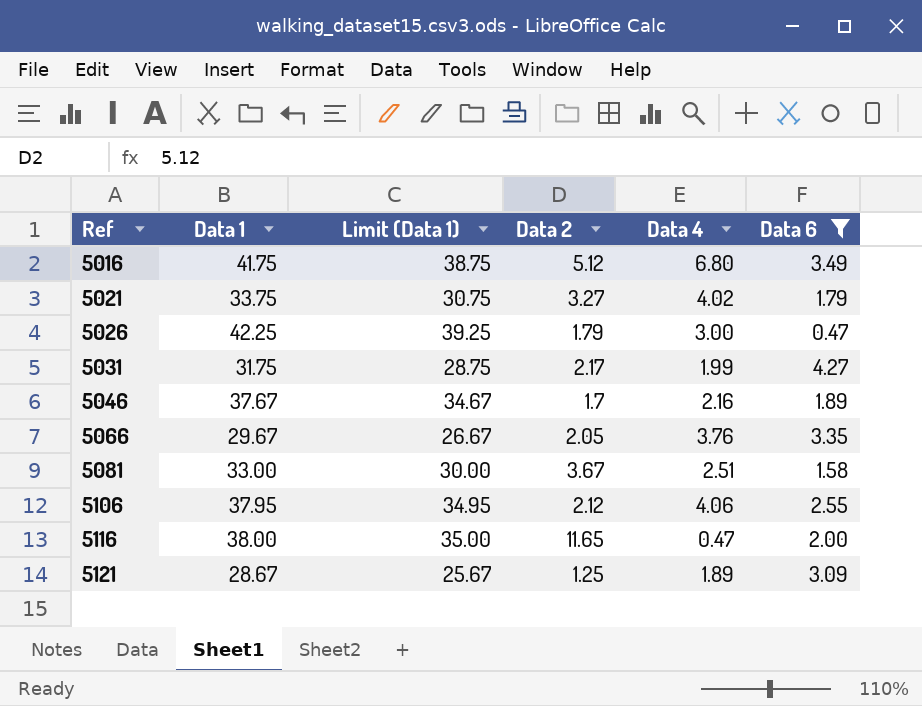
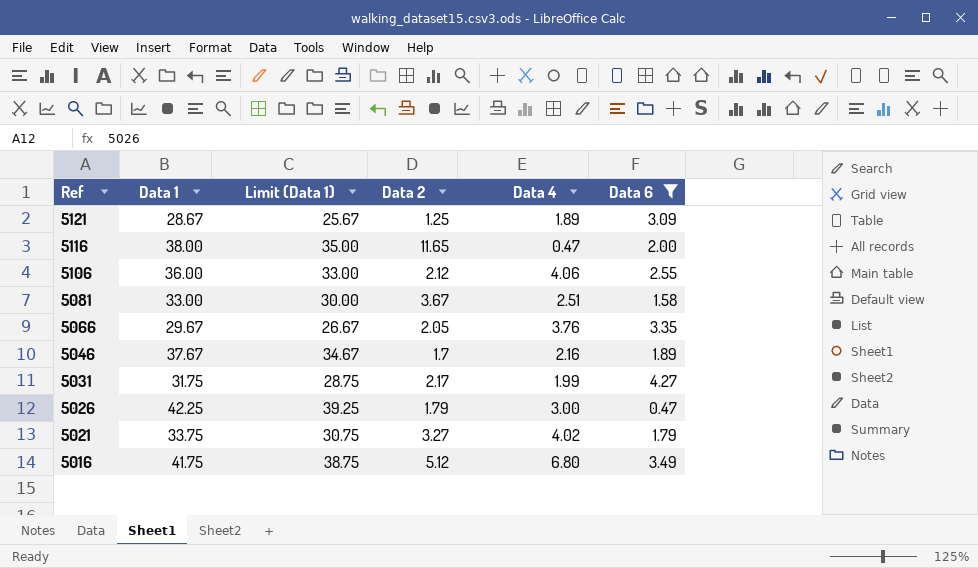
row order: Ref ascending -> Ref descending
5106 | Data 1: 37.95 -> 36.00
5106 | Limit (Data 1): 34.95 -> 33.00

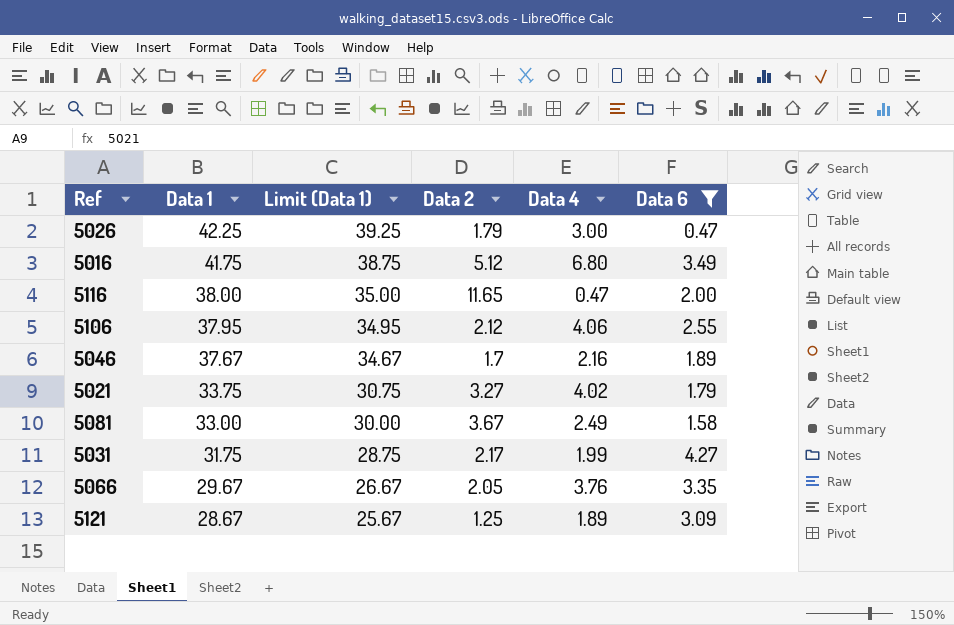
row order: Ref descending -> Data 1 descending
5106 | Data 1: 36.00 -> 37.95
5106 | Limit (Data 1): 33.00 -> 34.95
5081 | Data 4: 2.51 -> 2.49

